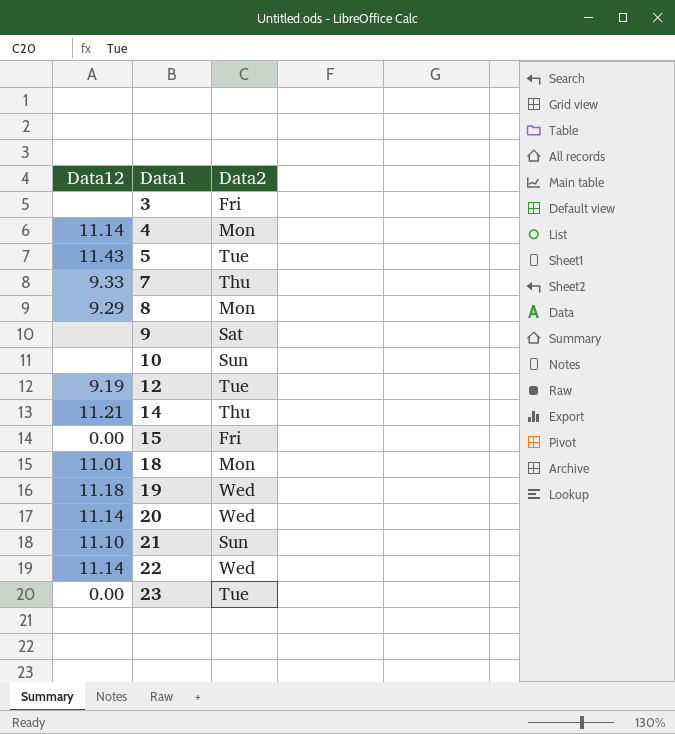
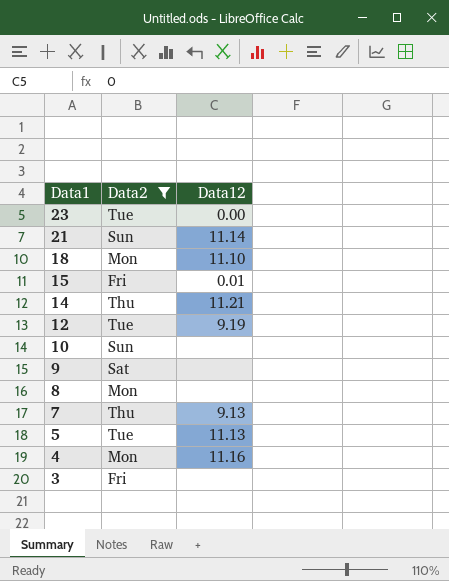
filter: none -> Data2 != Wed
row order: Data1 ascending -> Data1 descending
column Data12 | position: 1 -> 3
21 | Data12: 11.10 -> 11.14
18 | Data12: 11.01 -> 11.10
15 | Data12: 0.00 -> 0.01
8 | Data12: 9.29 -> none
7 | Data12: 9.33 -> 9.13
5 | Data12: 11.43 -> 11.13
4 | Data12: 11.14 -> 11.16

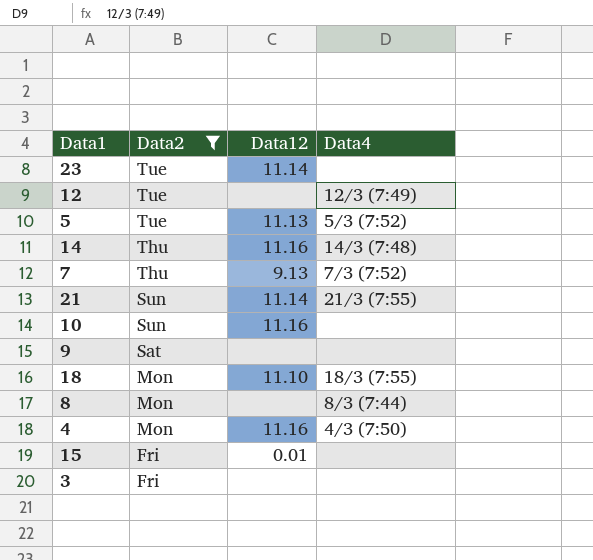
row order: Data1 descending -> Data2 descending
column Data4 | position: none -> 4
23 | Data12: 0.00 -> 11.14
12 | Data12: 9.19 -> none
14 | Data12: 11.21 -> 11.16
10 | Data12: none -> 11.16

